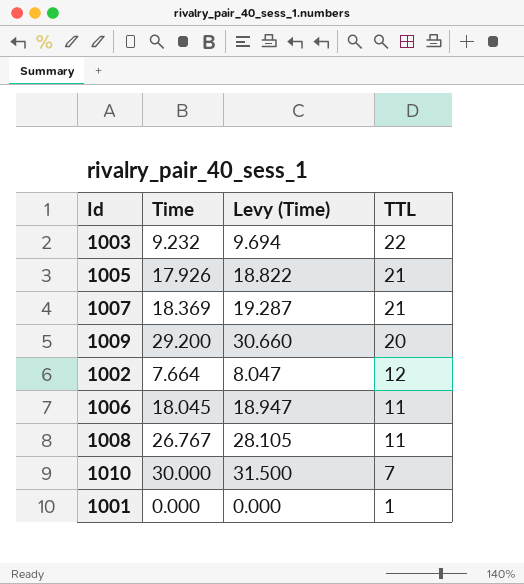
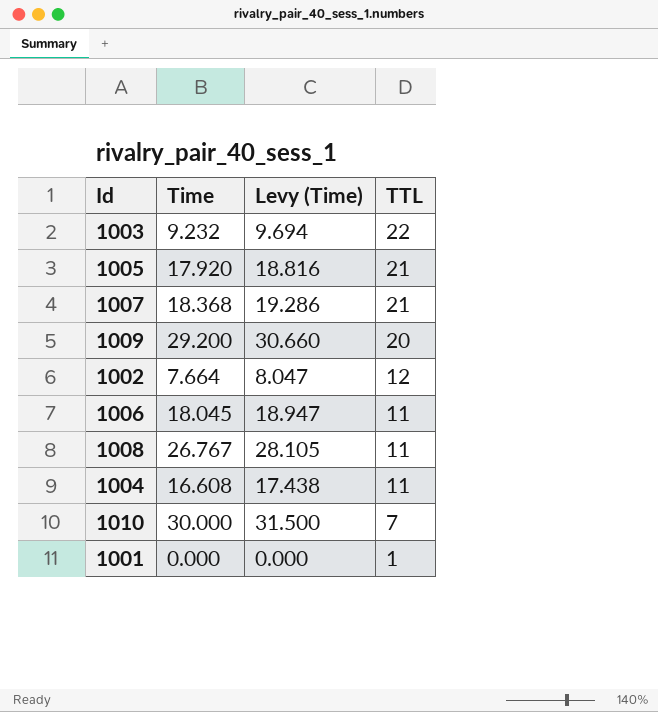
1005 | Time: 17.926 -> 17.920
1005 | Levy (Time): 18.822 -> 18.816
1007 | Time: 18.369 -> 18.368
1007 | Levy (Time): 19.287 -> 19.286
row 1004: none -> 16.608 | 17.438 | 11

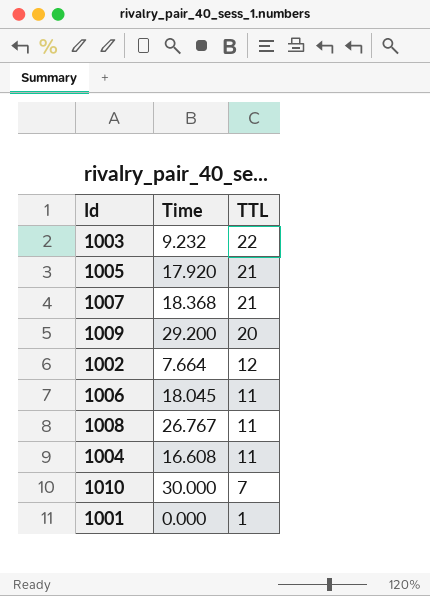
column Levy (Time) | formula: [Time] * 1.05 -> none

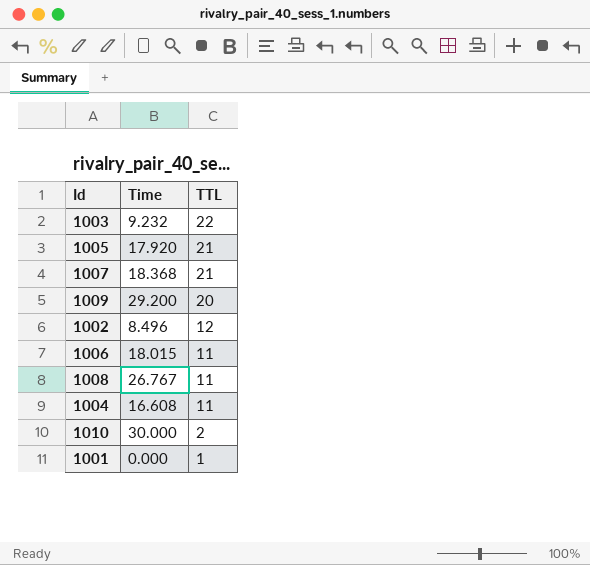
1002 | Time: 7.664 -> 8.496
1006 | Time: 18.045 -> 18.015
1010 | TTL: 7 -> 2

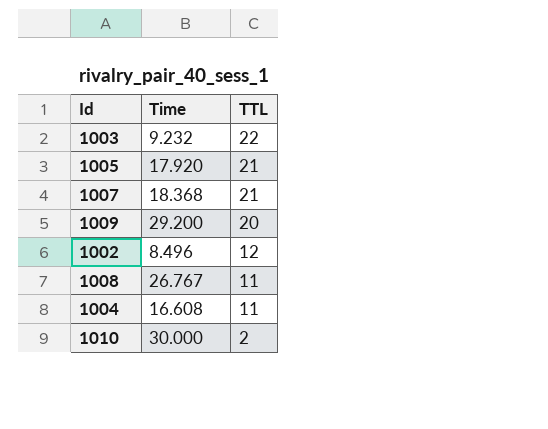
row 1006: 18.015 | 11 -> none
row 1001: 0.000 | 1 -> none

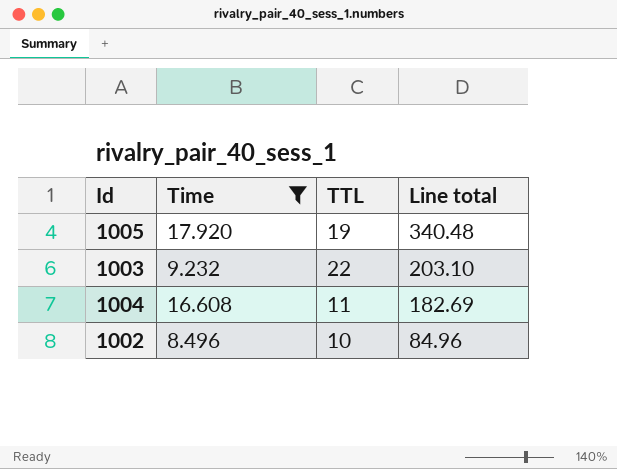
filter: none -> Time <= 17.920
row order: TTL descending -> Line total descending
column Line total | formula: none -> [Time] * [TTL]
1005 | TTL: 21 -> 19
1002 | TTL: 12 -> 10

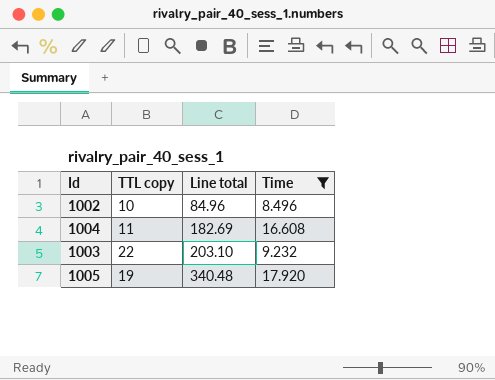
row order: Line total descending -> Line total ascending
column name: TTL -> TTL copy
column Time | position: 2 -> 4

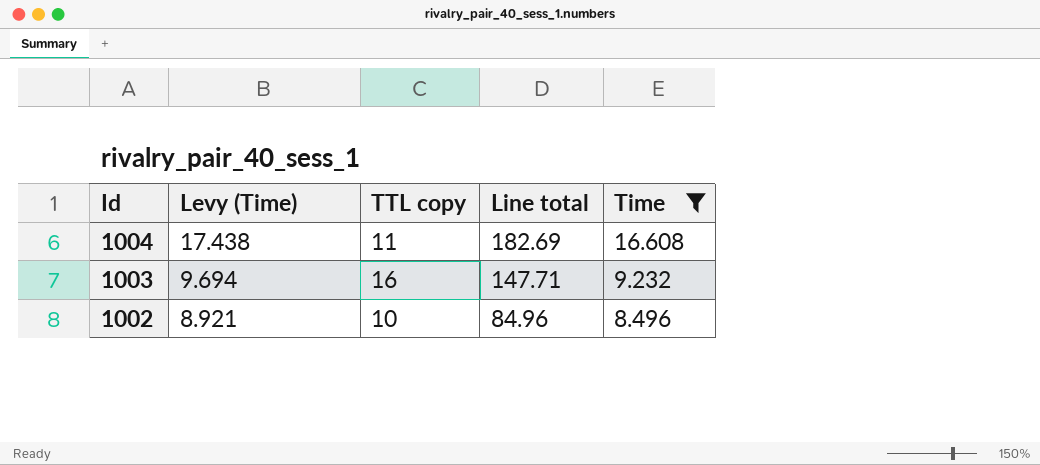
row order: Line total ascending -> Id descending
column Levy (Time) | formula: none -> [Time] * 1.05
row 1005: 19 | 340.48 | 17.920 -> none
1003 | TTL copy: 22 -> 16
1003 | Line total: 203.10 -> 147.71

